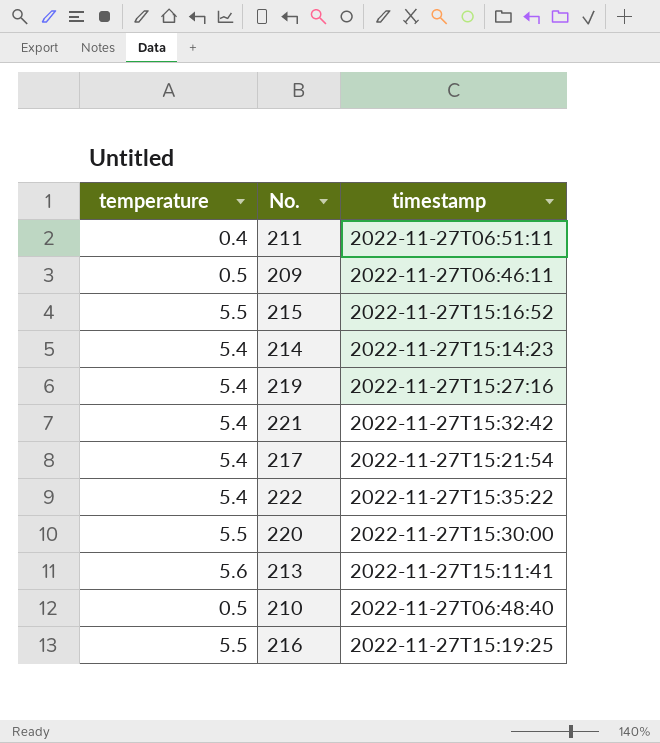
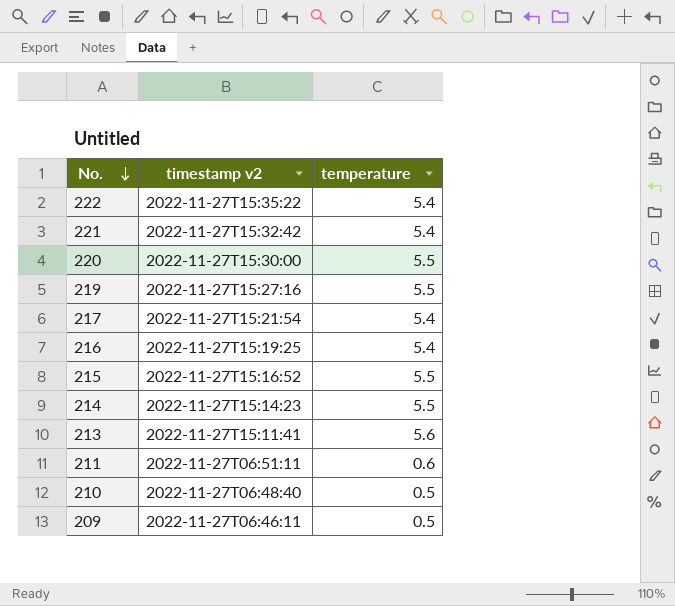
row order: none -> No. descending
column name: timestamp -> timestamp v2
column temperature | position: 1 -> 3
219 | temperature: 5.4 -> 5.5
216 | temperature: 5.5 -> 5.4
214 | temperature: 5.4 -> 5.5
211 | temperature: 0.4 -> 0.6

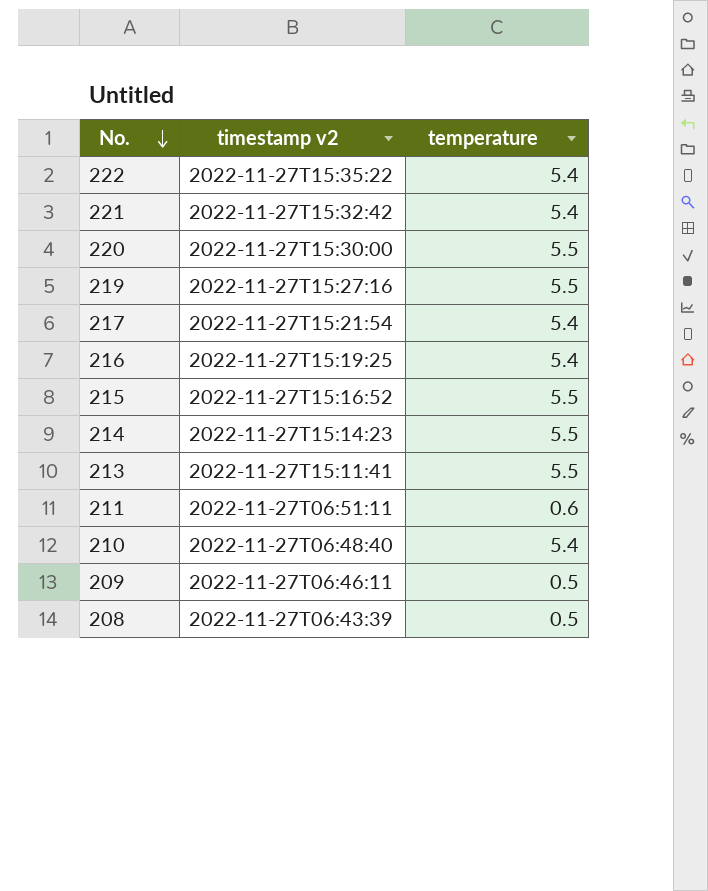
213 | temperature: 5.6 -> 5.5
210 | temperature: 0.5 -> 5.4
row 208: none -> 2022-11-27T06:43:39 | 0.5

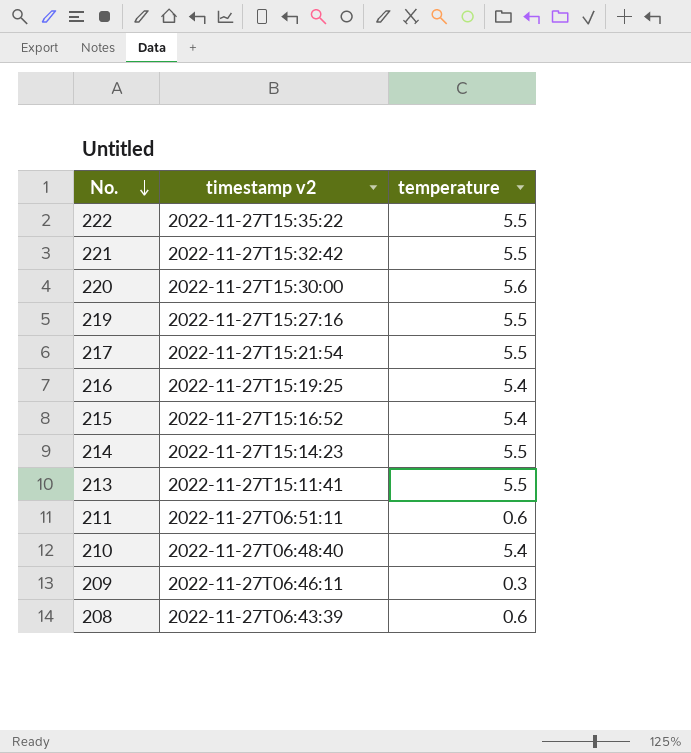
222 | temperature: 5.4 -> 5.5
221 | temperature: 5.4 -> 5.5
220 | temperature: 5.5 -> 5.6
217 | temperature: 5.4 -> 5.5
215 | temperature: 5.5 -> 5.4
209 | temperature: 0.5 -> 0.3
208 | temperature: 0.5 -> 0.6

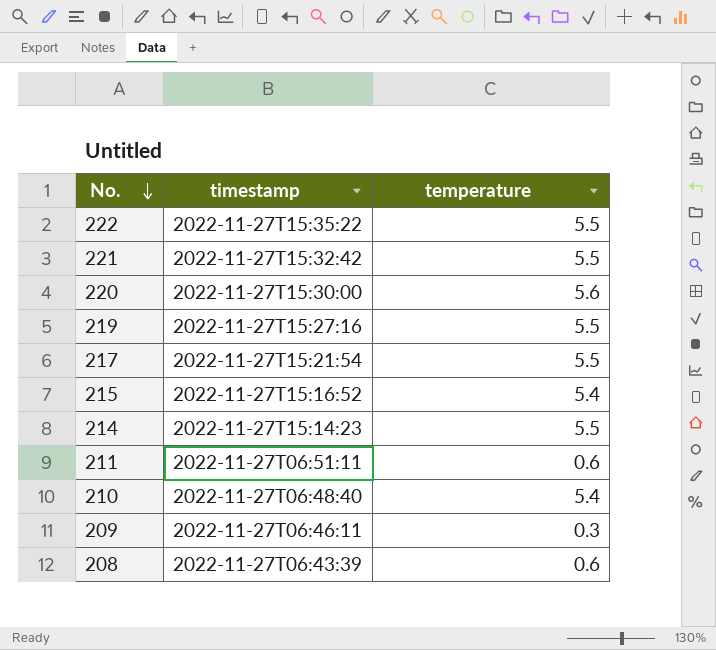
column name: timestamp v2 -> timestamp
row 216: 2022-11-27T15:19:25 | 5.4 -> none
row 213: 2022-11-27T15:11:41 | 5.5 -> none

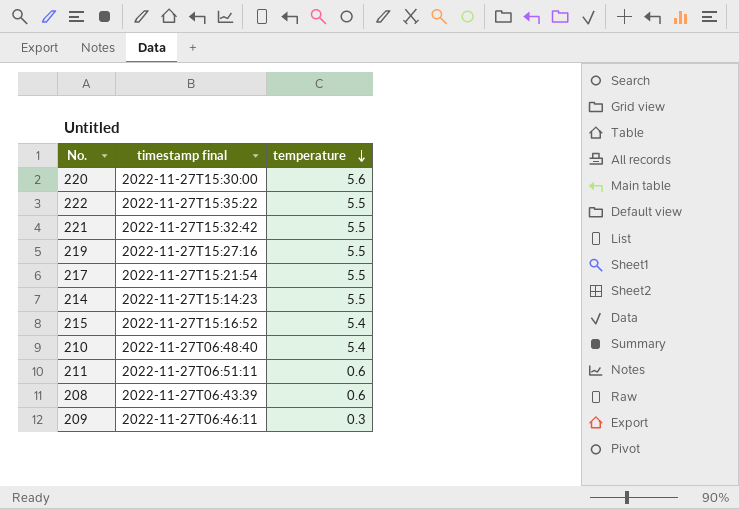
row order: No. descending -> temperature descending
column name: timestamp -> timestamp final

